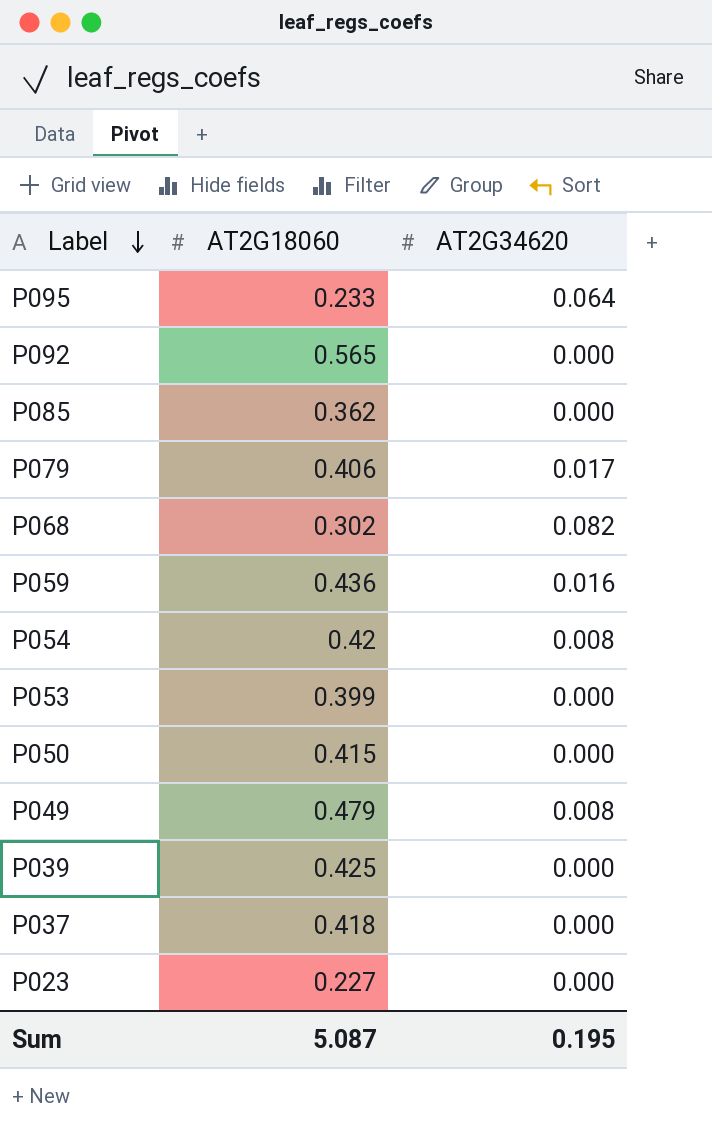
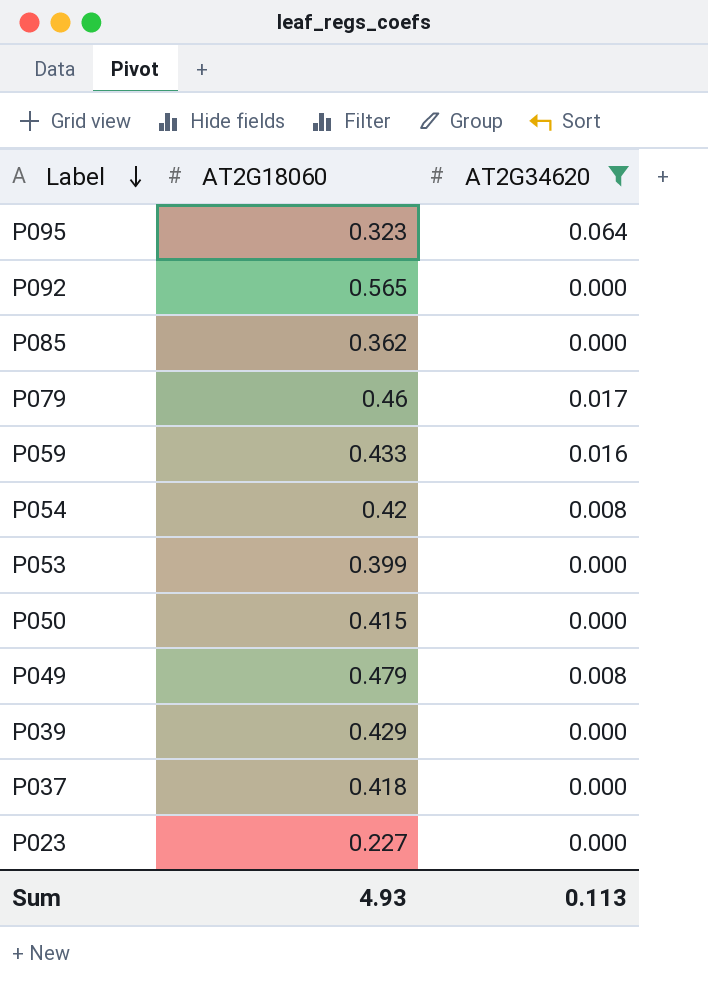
filter: none -> AT2G34620 != 0.082
P095 | AT2G18060: 0.233 -> 0.323
P079 | AT2G18060: 0.406 -> 0.46
P059 | AT2G18060: 0.436 -> 0.433
P039 | AT2G18060: 0.425 -> 0.429
Sum | AT2G18060: 5.087 -> 4.93
Sum | AT2G34620: 0.195 -> 0.113

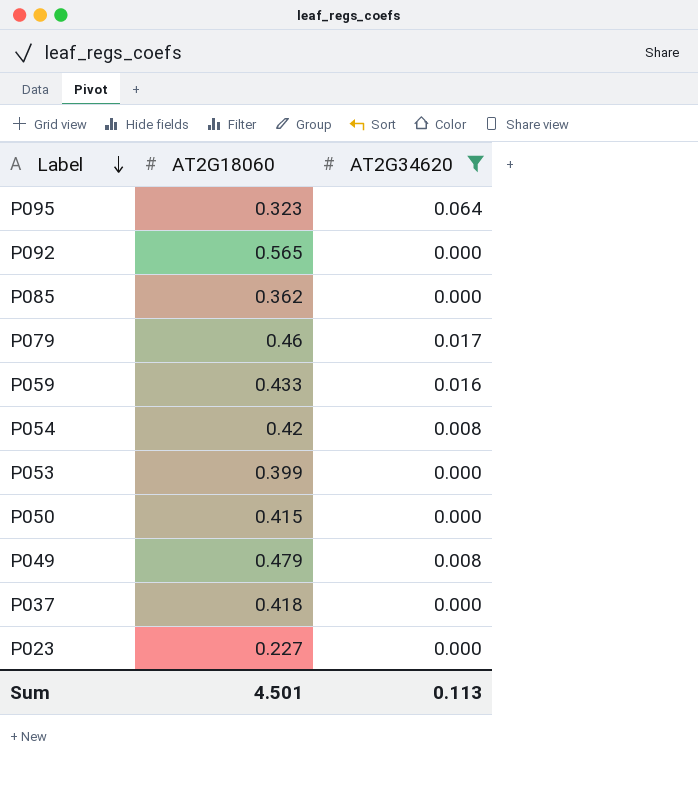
row P039: 0.429 | 0.000 -> none
Sum | AT2G18060: 4.93 -> 4.501

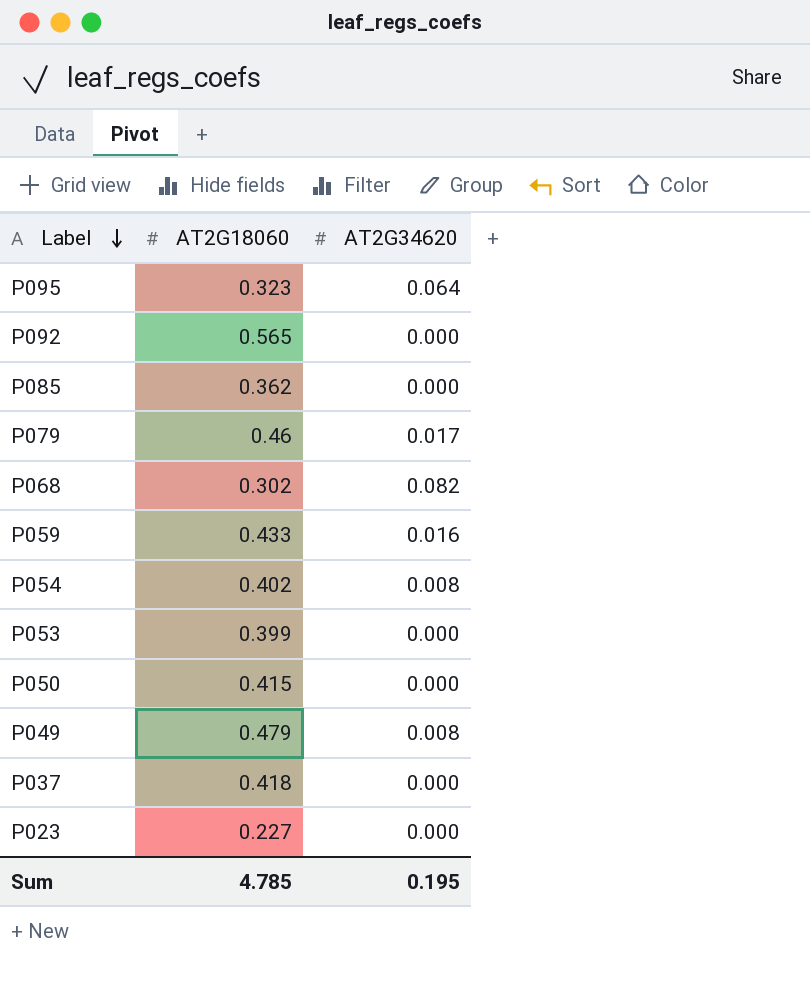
filter: AT2G34620 != 0.082 -> none
P054 | AT2G18060: 0.42 -> 0.402
Sum | AT2G18060: 4.501 -> 4.785
Sum | AT2G34620: 0.113 -> 0.195

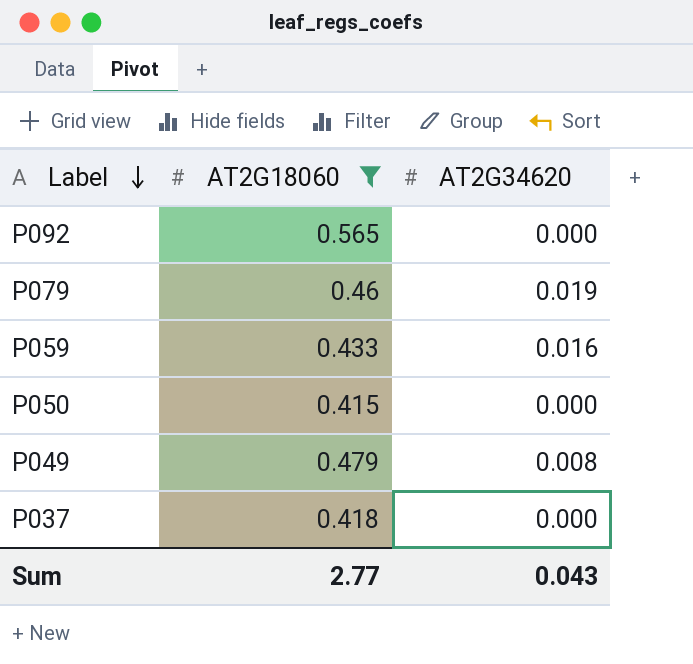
filter: none -> AT2G18060 >= 0.415
P079 | AT2G34620: 0.017 -> 0.019
Sum | AT2G18060: 4.785 -> 2.77
Sum | AT2G34620: 0.195 -> 0.043

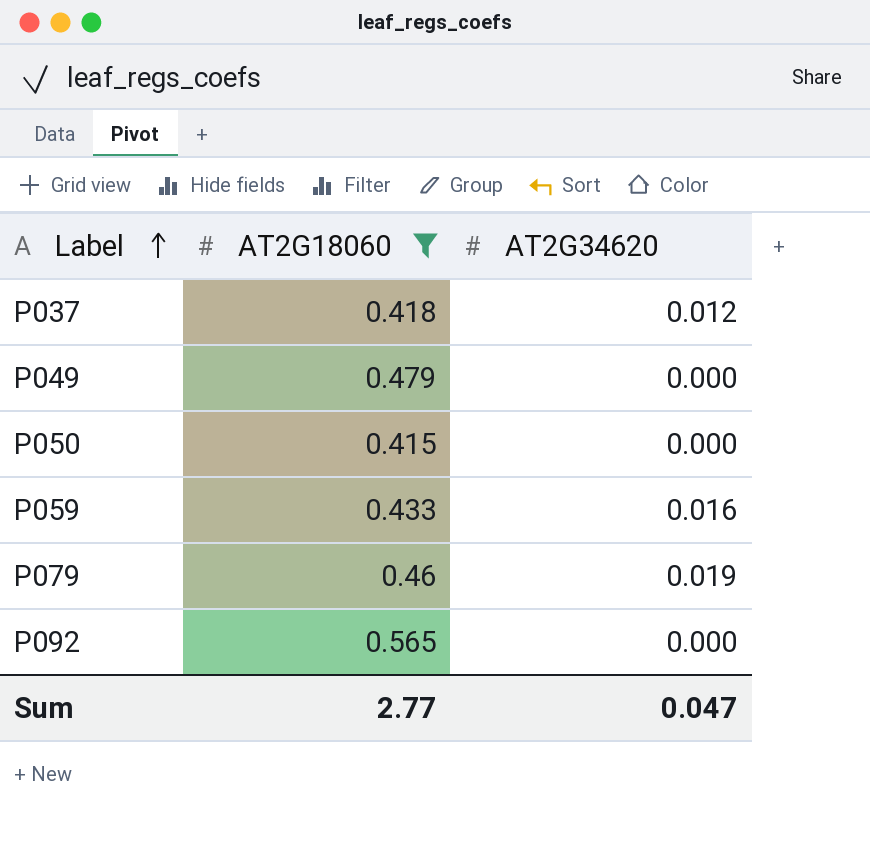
row order: Label descending -> Label ascending
P037 | AT2G34620: 0.000 -> 0.012
P049 | AT2G34620: 0.008 -> 0.000
Sum | AT2G34620: 0.043 -> 0.047

